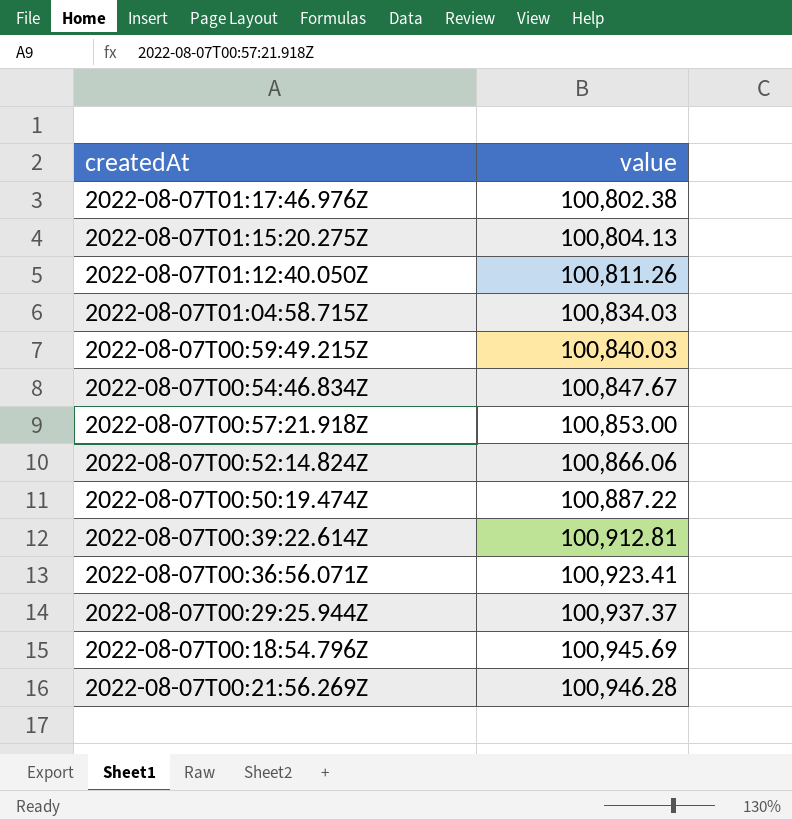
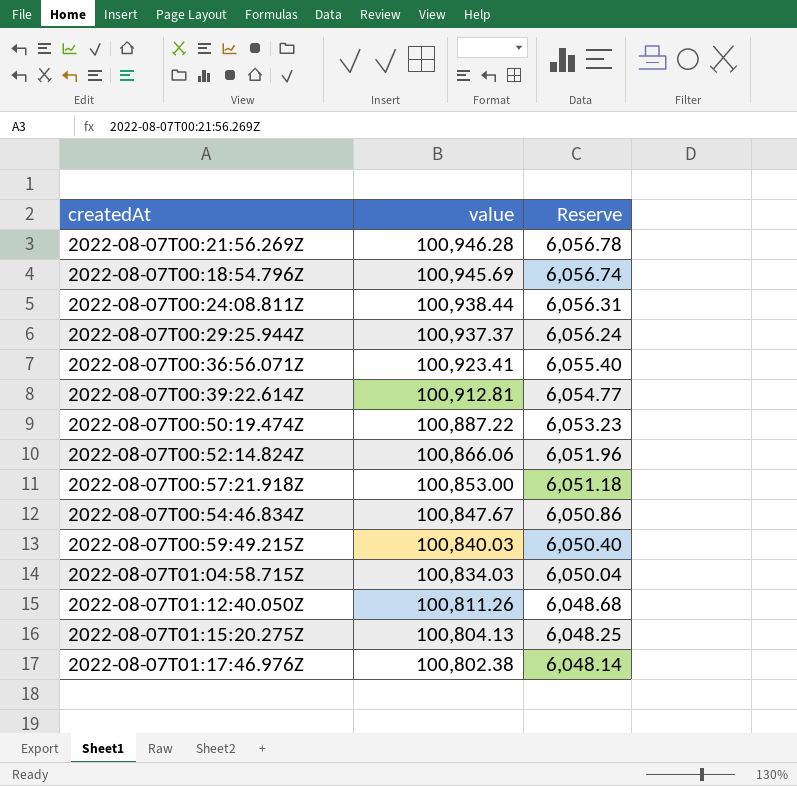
row order: value ascending -> value descending
column Reserve | formula: none -> [value] * 0.06
row 2022-08-07T00:24:08.811Z: none -> 100,938.44 | 6,056.31

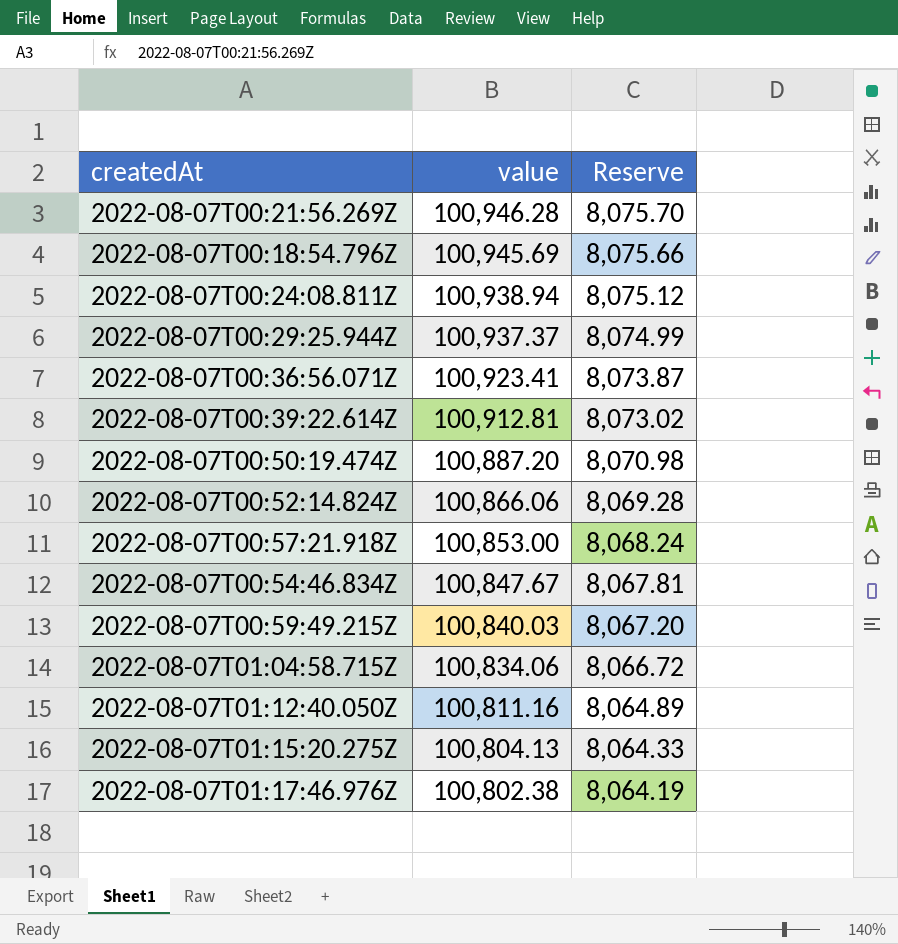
column Reserve | formula: [value] * 0.06 -> [value] * 0.08
2022-08-07T00:24:08.811Z | value: 100,938.44 -> 100,938.94
2022-08-07T00:50:19.474Z | value: 100,887.22 -> 100,887.20
2022-08-07T01:04:58.715Z | value: 100,834.03 -> 100,834.06
2022-08-07T01:12:40.050Z | value: 100,811.26 -> 100,811.16

